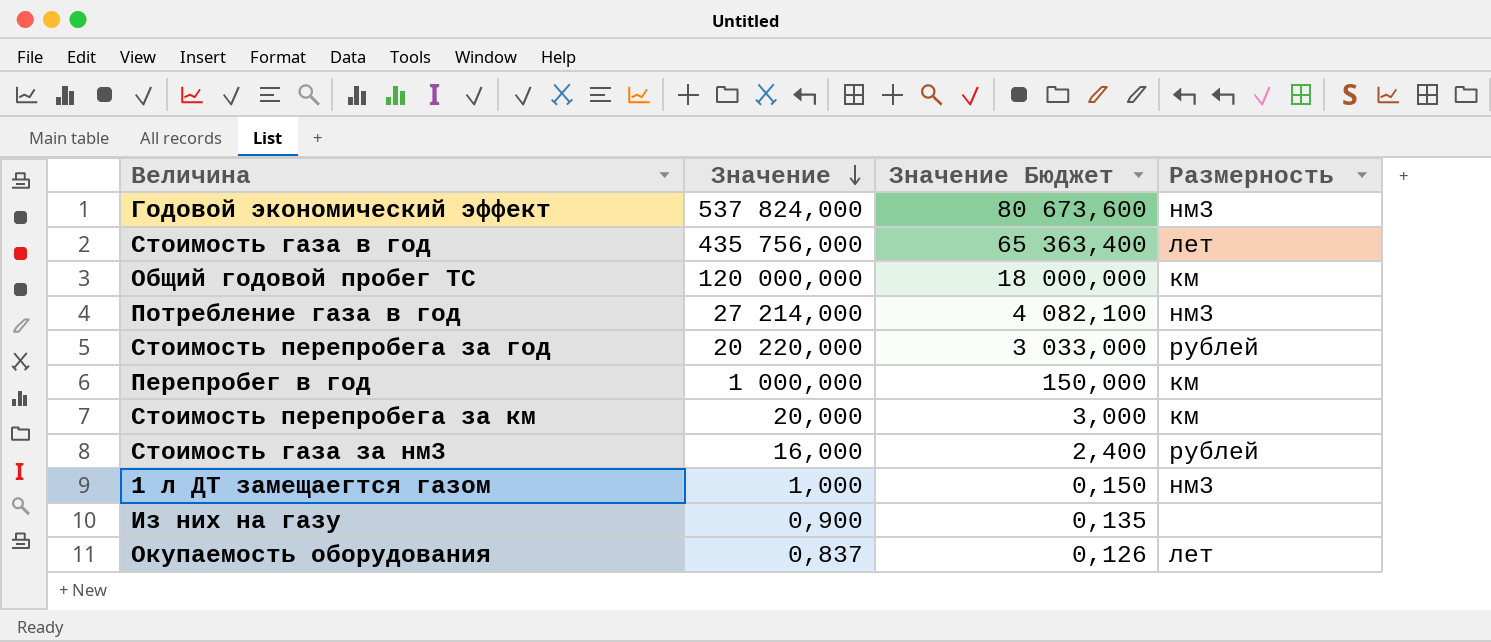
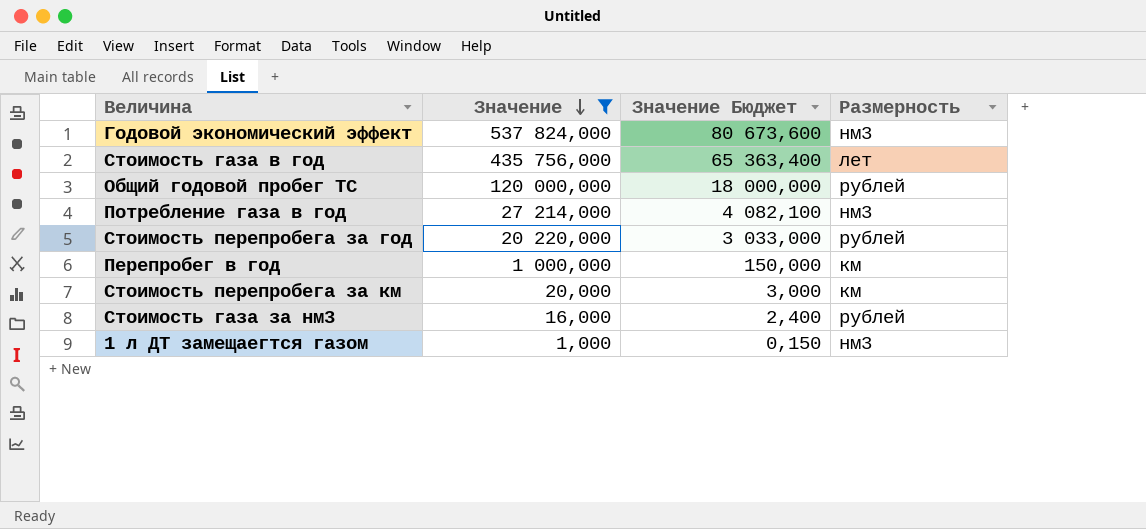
filter: none -> Значение >= 1,000
Общий годовой пробег ТС | Размерность: км -> рублей

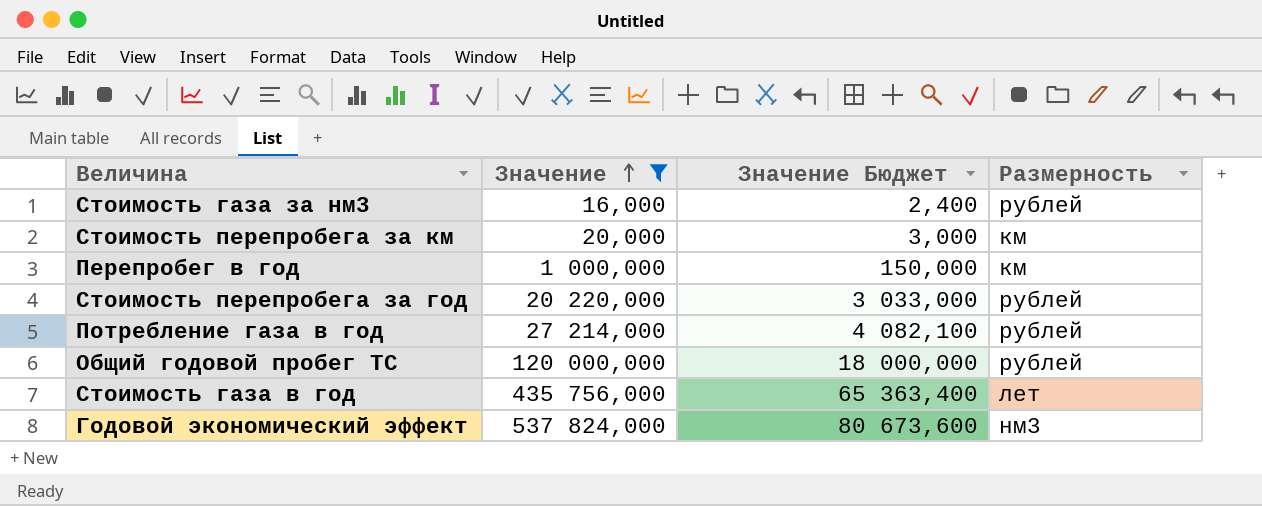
row order: Значение descending -> Значение ascending
row 1 л ДТ замещаегтся газом: 1,000 | 0,150 | нм3 -> none
Потребление газа в год | Размерность: нм3 -> рублей

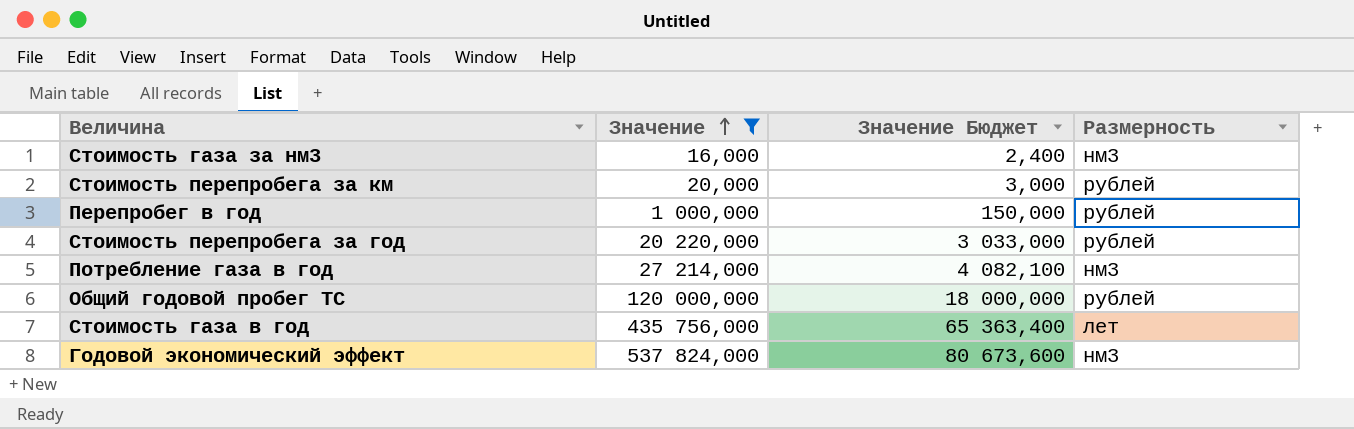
Стоимость газа за нм3 | Размерность: рублей -> нм3
Стоимость перепробега за км | Размерность: км -> рублей
Перепробег в год | Размерность: км -> рублей
Потребление газа в год | Размерность: рублей -> нм3

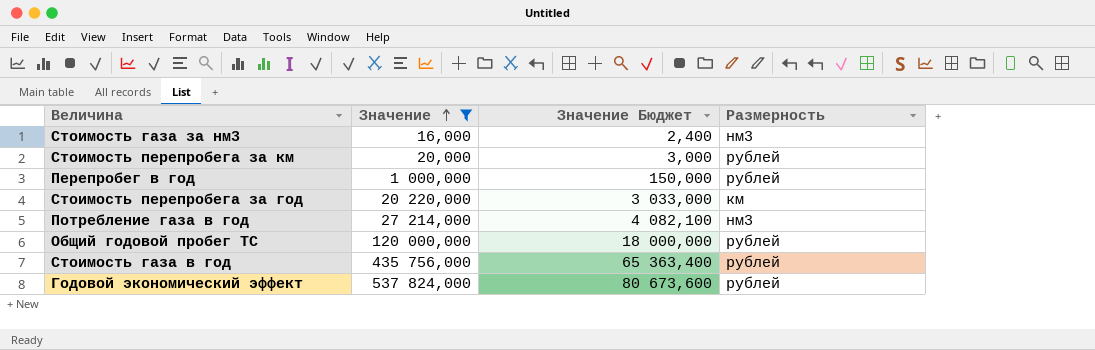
Стоимость перепробега за год | Размерность: рублей -> км
Стоимость газа в год | Размерность: лет -> рублей
Годовой экономический эффект | Размерность: нм3 -> рублей

